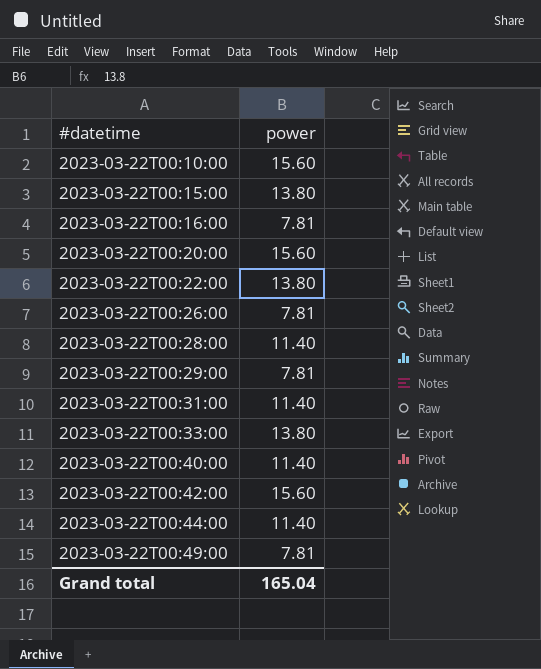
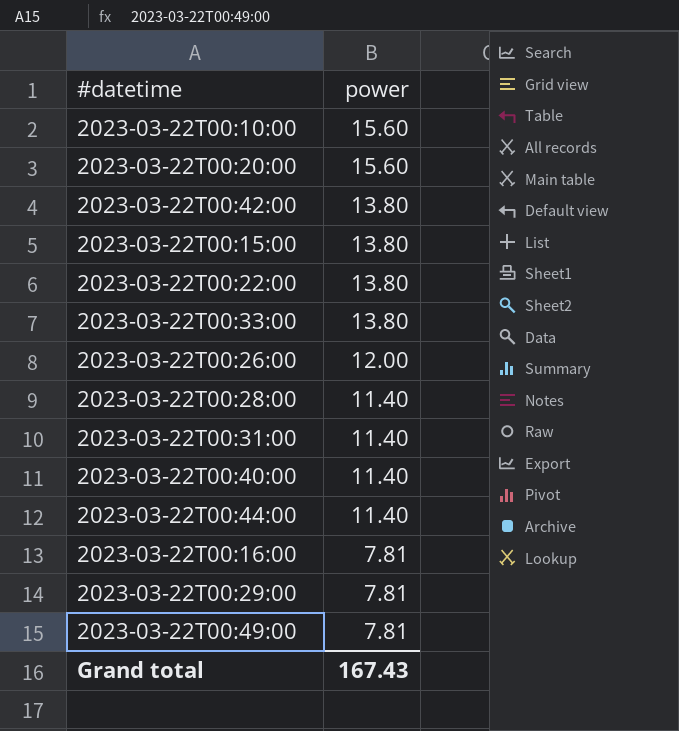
row order: #datetime ascending -> power descending
2023-03-22T00:42:00 | power: 15.60 -> 13.80
2023-03-22T00:26:00 | power: 7.81 -> 12.00
Grand total | power: 165.04 -> 167.43

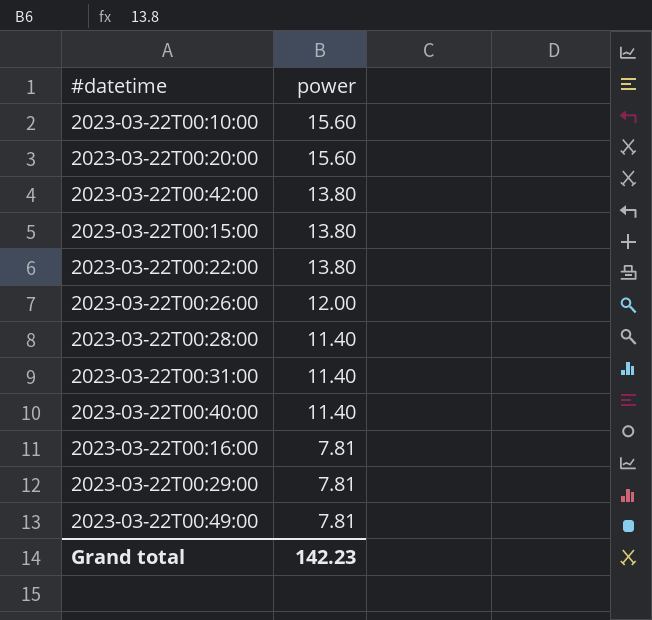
row 2023-03-22T00:33:00: 13.80 -> none
row 2023-03-22T00:44:00: 11.40 -> none
Grand total | power: 167.43 -> 142.23

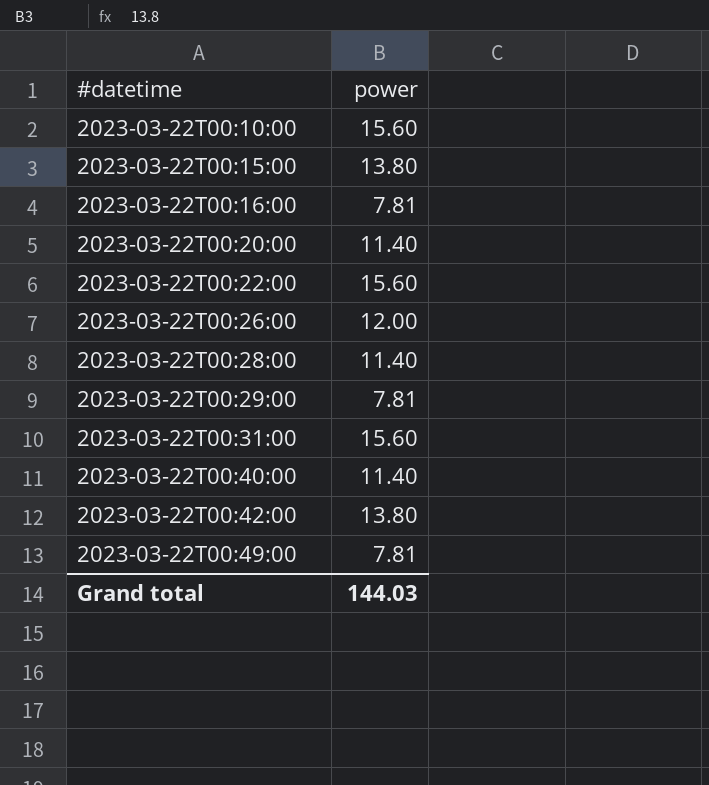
row order: power descending -> #datetime ascending
2023-03-22T00:20:00 | power: 15.60 -> 11.40
2023-03-22T00:22:00 | power: 13.80 -> 15.60
2023-03-22T00:31:00 | power: 11.40 -> 15.60
Grand total | power: 142.23 -> 144.03

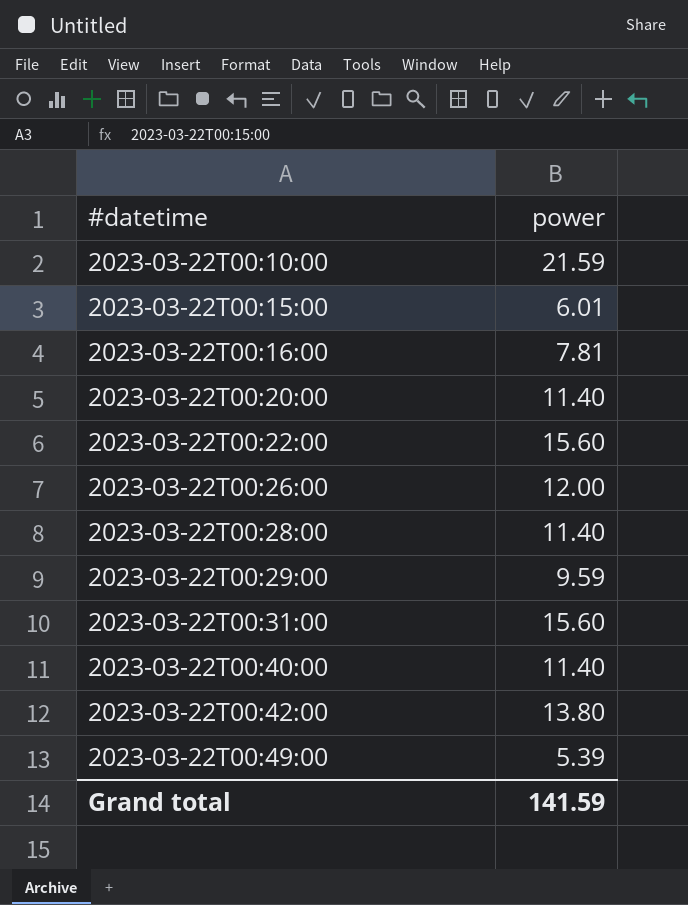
2023-03-22T00:10:00 | power: 15.60 -> 21.59
2023-03-22T00:15:00 | power: 13.80 -> 6.01
2023-03-22T00:29:00 | power: 7.81 -> 9.59
2023-03-22T00:49:00 | power: 7.81 -> 5.39
Grand total | power: 144.03 -> 141.59

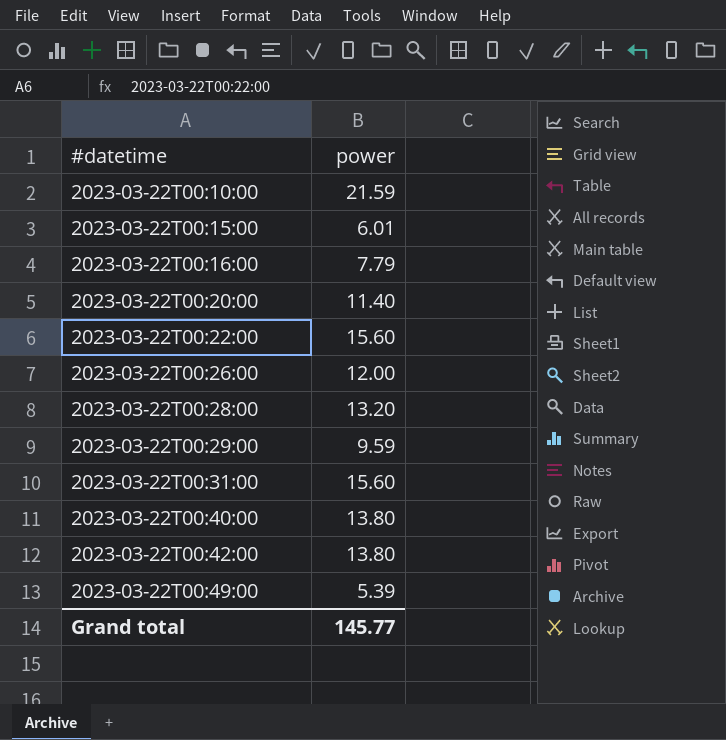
2023-03-22T00:16:00 | power: 7.81 -> 7.79
2023-03-22T00:28:00 | power: 11.40 -> 13.20
2023-03-22T00:40:00 | power: 11.40 -> 13.80
Grand total | power: 141.59 -> 145.77

